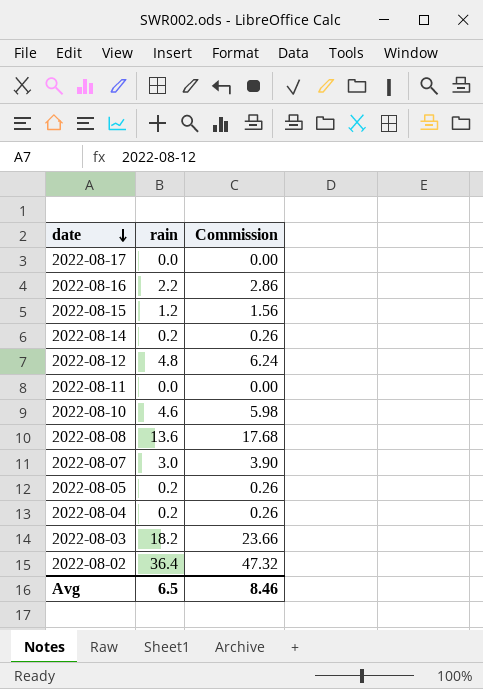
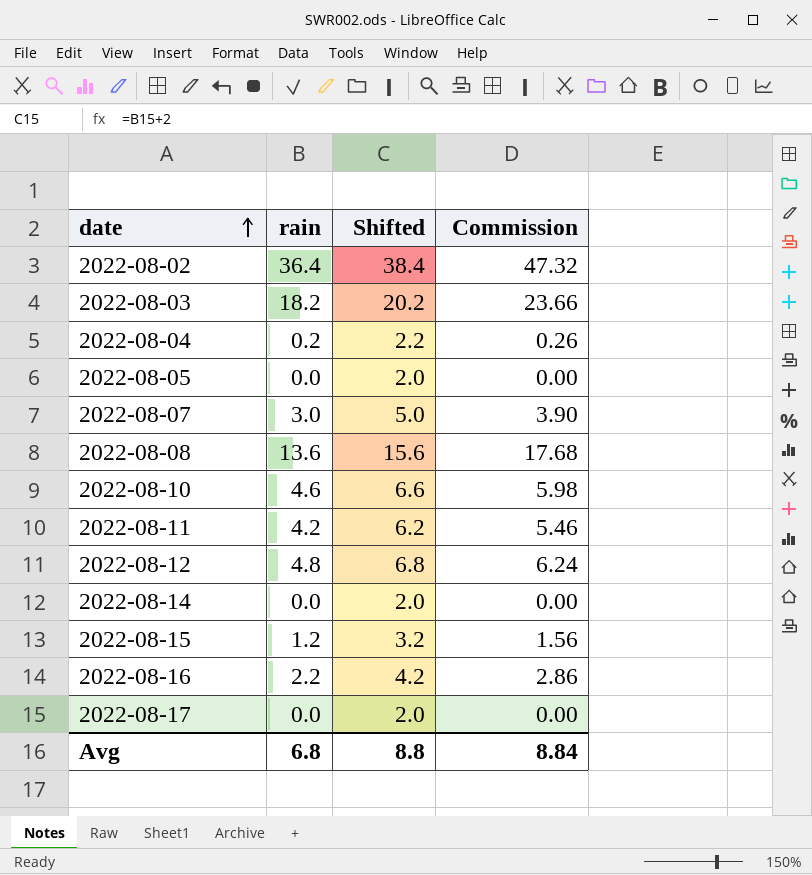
row order: date descending -> date ascending
column Shifted | formula: none -> [rain] + 2
2022-08-05 | rain: 0.2 -> 0.0
2022-08-05 | Commission: 0.26 -> 0.00
2022-08-11 | rain: 0.0 -> 4.2
2022-08-11 | Commission: 0.00 -> 5.46
2022-08-14 | rain: 0.2 -> 0.0
2022-08-14 | Commission: 0.26 -> 0.00
Avg | rain: 6.5 -> 6.8
Avg | Commission: 8.46 -> 8.84

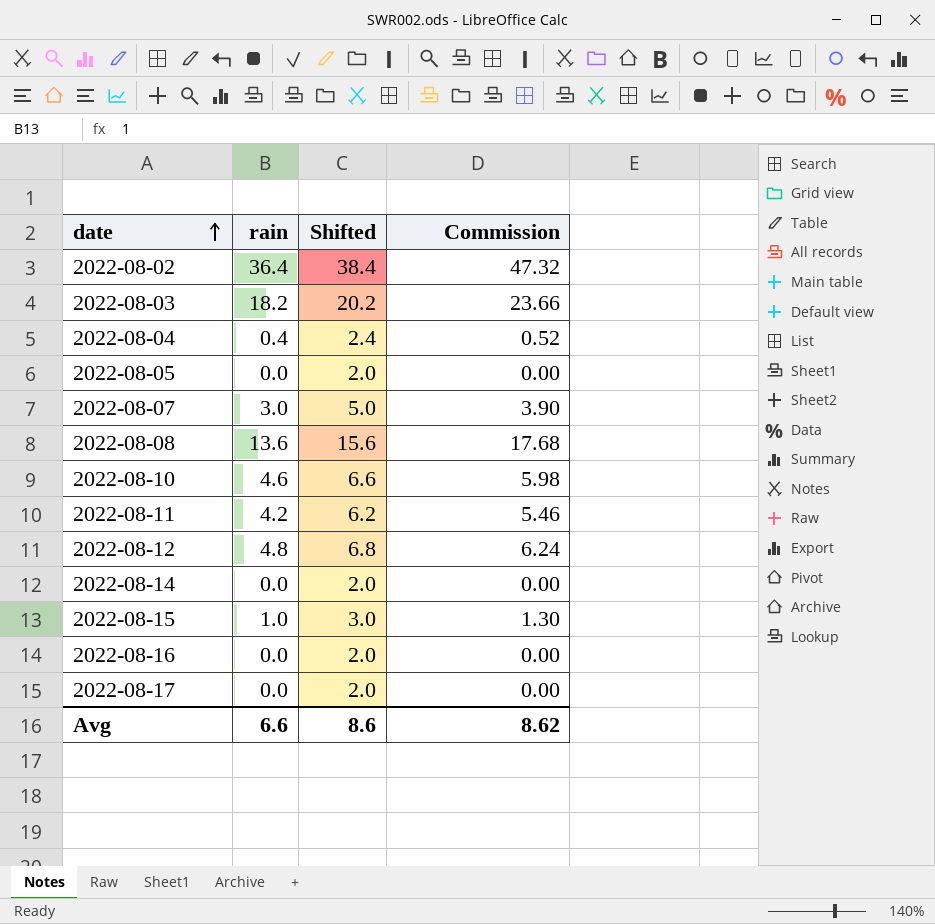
2022-08-04 | rain: 0.2 -> 0.4
2022-08-04 | Shifted: 2.2 -> 2.4
2022-08-04 | Commission: 0.26 -> 0.52
2022-08-15 | rain: 1.2 -> 1.0
2022-08-15 | Shifted: 3.2 -> 3.0
2022-08-15 | Commission: 1.56 -> 1.30
2022-08-16 | rain: 2.2 -> 0.0
2022-08-16 | Shifted: 4.2 -> 2.0
2022-08-16 | Commission: 2.86 -> 0.00
Avg | rain: 6.8 -> 6.6
Avg | Shifted: 8.8 -> 8.6
Avg | Commission: 8.84 -> 8.62

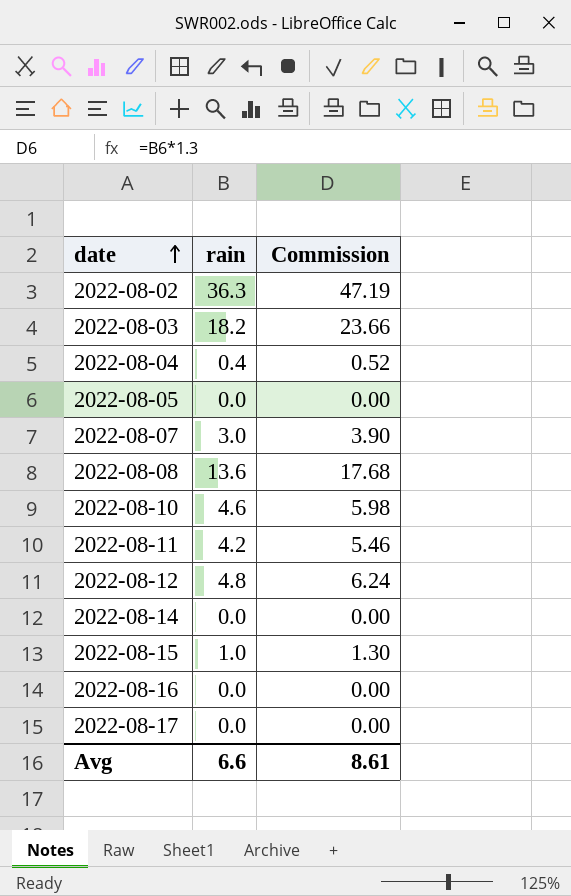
column Shifted | formula: [rain] + 2 -> none
2022-08-02 | rain: 36.4 -> 36.3
2022-08-02 | Commission: 47.32 -> 47.19
Avg | Commission: 8.62 -> 8.61

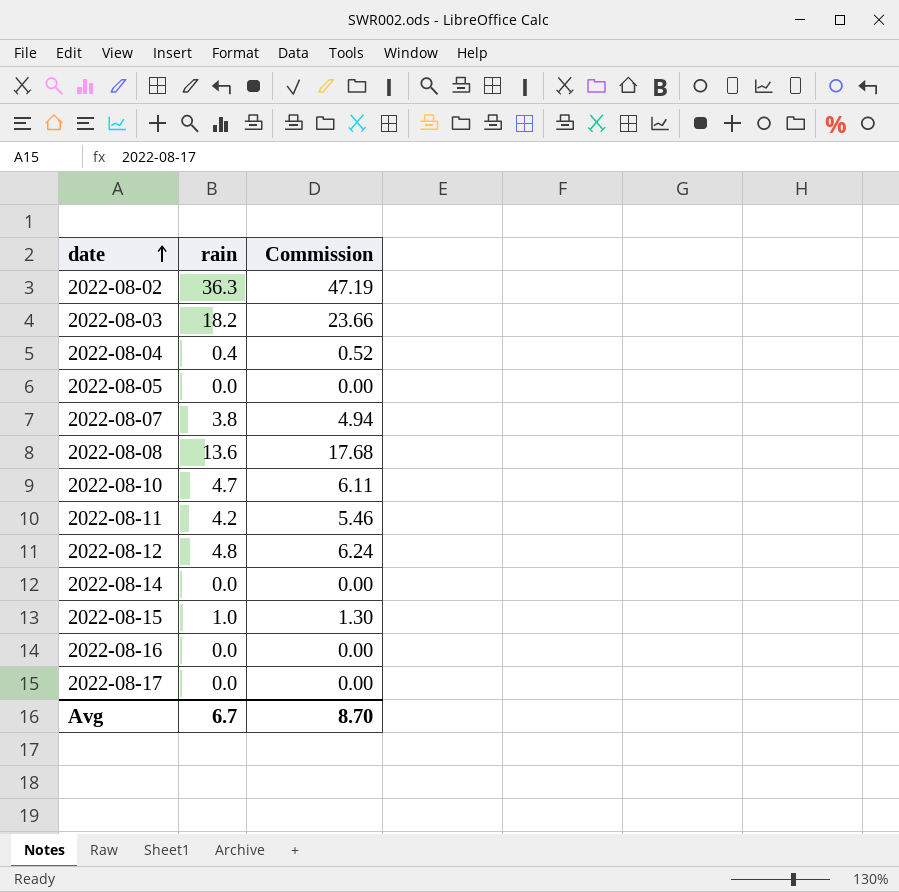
2022-08-07 | rain: 3.0 -> 3.8
2022-08-07 | Commission: 3.90 -> 4.94
2022-08-10 | rain: 4.6 -> 4.7
2022-08-10 | Commission: 5.98 -> 6.11
Avg | rain: 6.6 -> 6.7
Avg | Commission: 8.61 -> 8.70

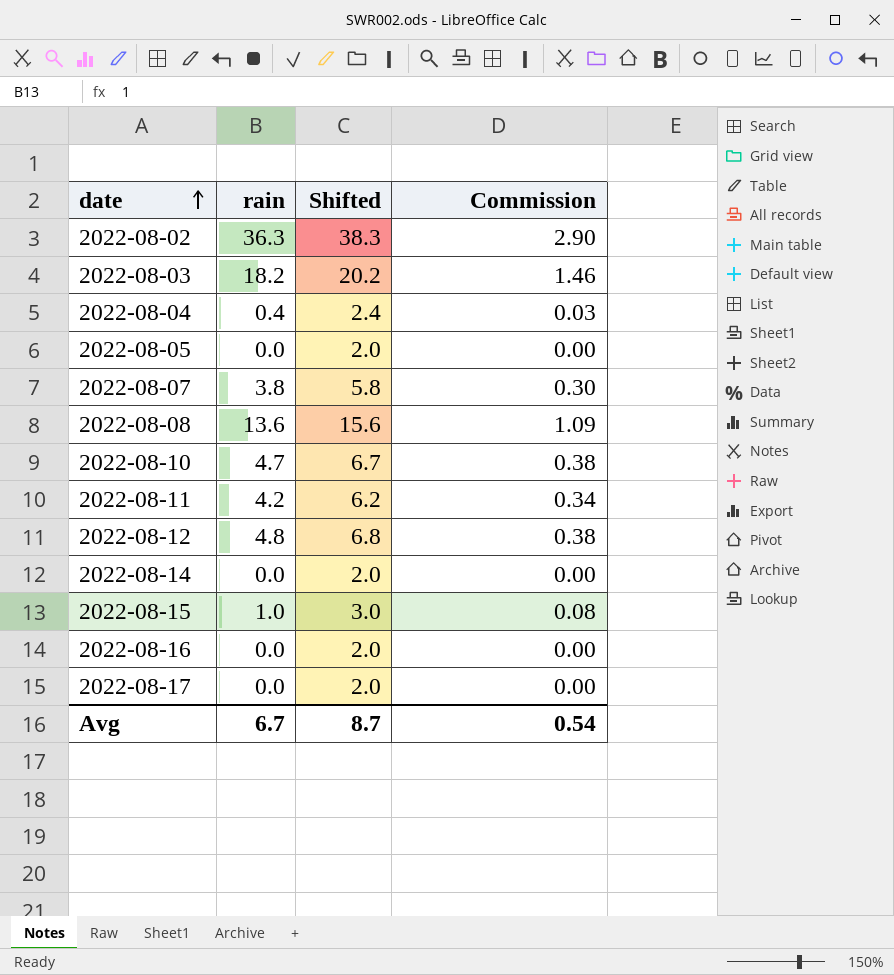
column Shifted | formula: none -> [rain] + 2
column Commission | formula: [rain] * 1.3 -> [rain] * 0.08
Avg | Commission: 8.70 -> 0.54

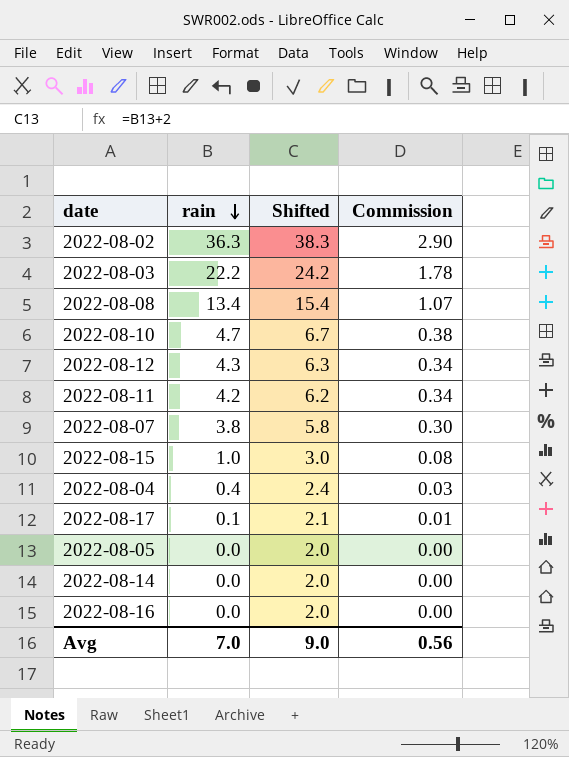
row order: date ascending -> rain descending
2022-08-03 | rain: 18.2 -> 22.2
2022-08-03 | Shifted: 20.2 -> 24.2
2022-08-03 | Commission: 1.46 -> 1.78
2022-08-08 | rain: 13.6 -> 13.4
2022-08-08 | Shifted: 15.6 -> 15.4
2022-08-08 | Commission: 1.09 -> 1.07
2022-08-12 | rain: 4.8 -> 4.3
2022-08-12 | Shifted: 6.8 -> 6.3
2022-08-12 | Commission: 0.38 -> 0.34
2022-08-17 | rain: 0.0 -> 0.1
2022-08-17 | Shifted: 2.0 -> 2.1
2022-08-17 | Commission: 0.00 -> 0.01
Avg | rain: 6.7 -> 7.0
Avg | Shifted: 8.7 -> 9.0
Avg | Commission: 0.54 -> 0.56

